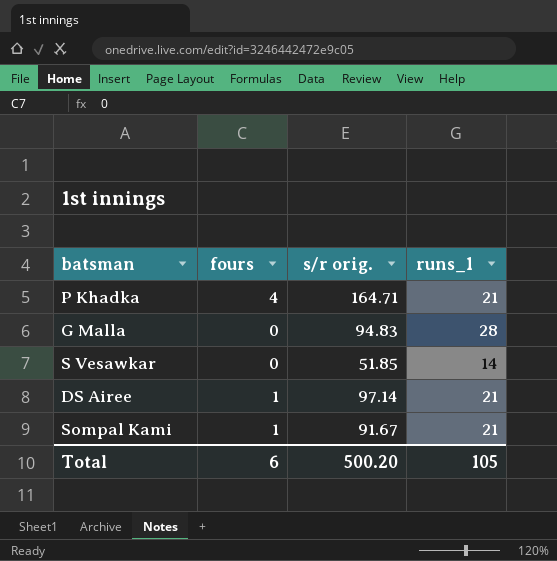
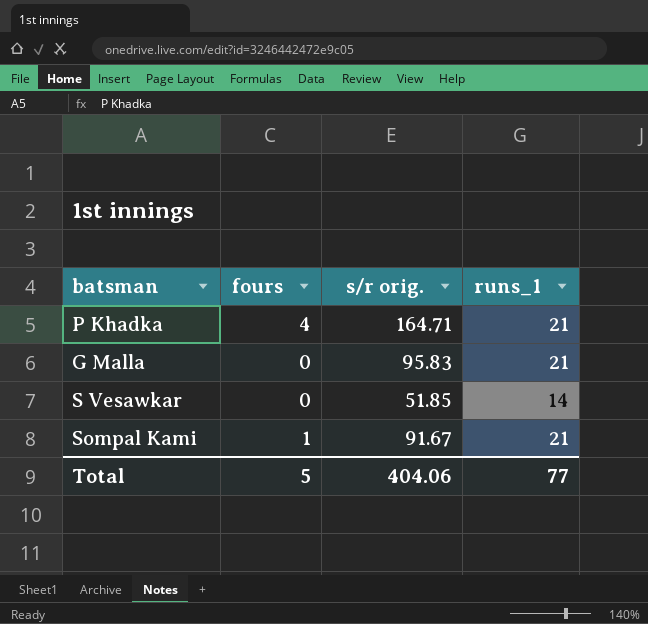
row DS Airee: 1 | 97.14 | 21 -> none
G Malla | s/r orig.: 94.83 -> 95.83
G Malla | runs_1: 28 -> 21
Total | fours: 6 -> 5
Total | s/r orig.: 500.20 -> 404.06
Total | runs_1: 105 -> 77

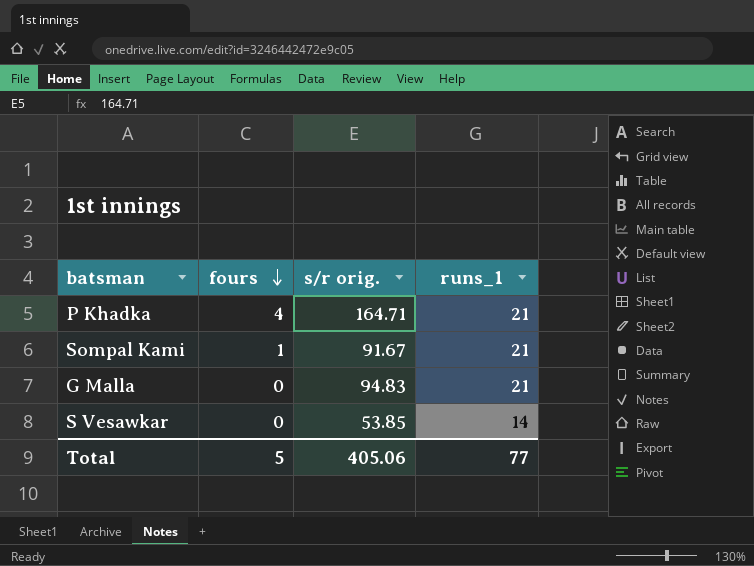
row order: none -> fours descending
G Malla | s/r orig.: 95.83 -> 94.83
S Vesawkar | s/r orig.: 51.85 -> 53.85
Total | s/r orig.: 404.06 -> 405.06

